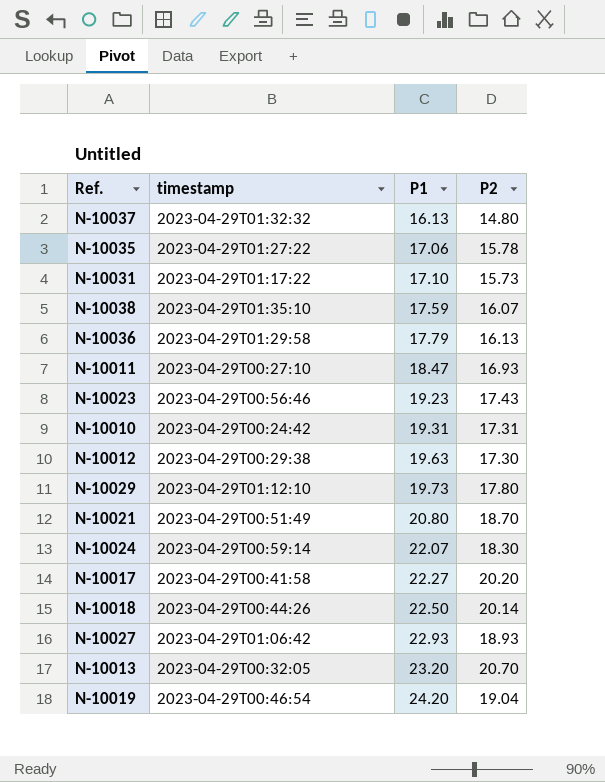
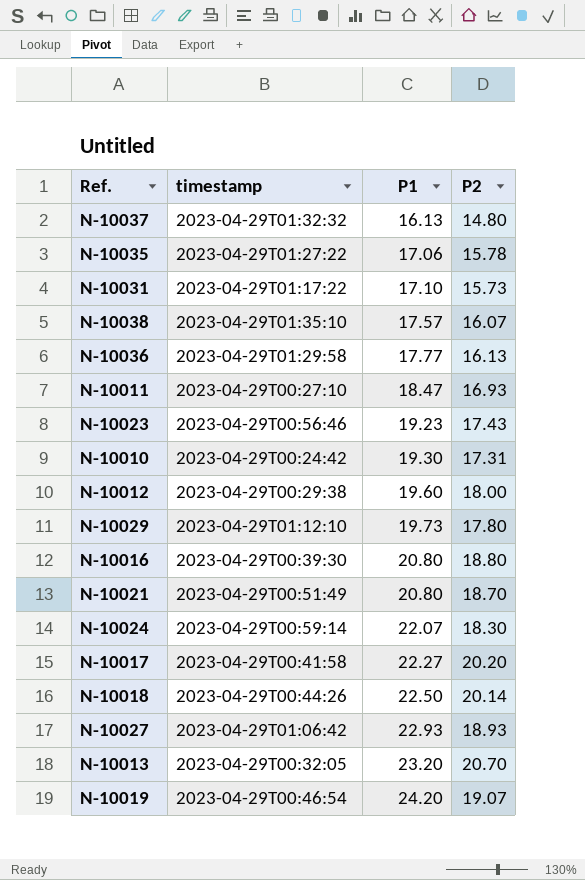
N-10038 | P1: 17.59 -> 17.57
N-10036 | P1: 17.79 -> 17.77
N-10010 | P1: 19.31 -> 19.30
N-10012 | P1: 19.63 -> 19.60
N-10012 | P2: 17.30 -> 18.00
row N-10016: none -> 2023-04-29T00:39:30 | 20.80 | 18.80
N-10019 | P2: 19.04 -> 19.07

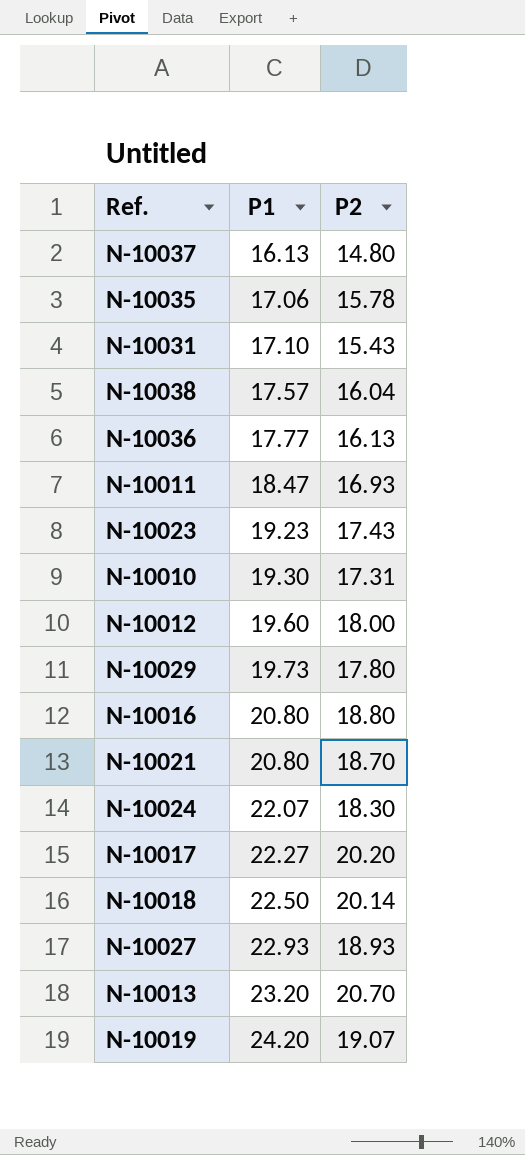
column timestamp | position: 2 -> none
N-10031 | P2: 15.73 -> 15.43
N-10038 | P2: 16.07 -> 16.04

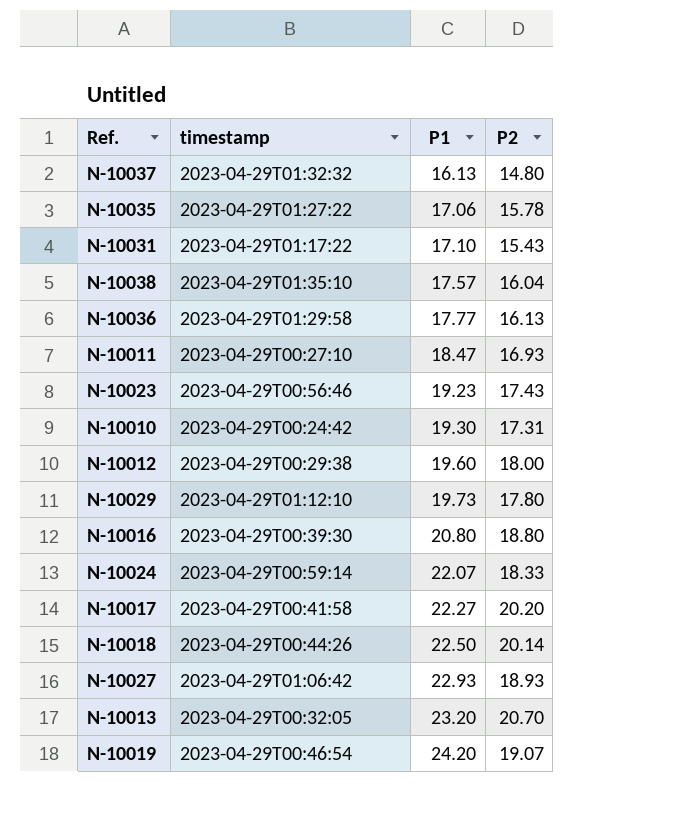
column timestamp | position: none -> 2
row N-10021: 20.80 | 18.70 -> none
N-10024 | P2: 18.30 -> 18.33

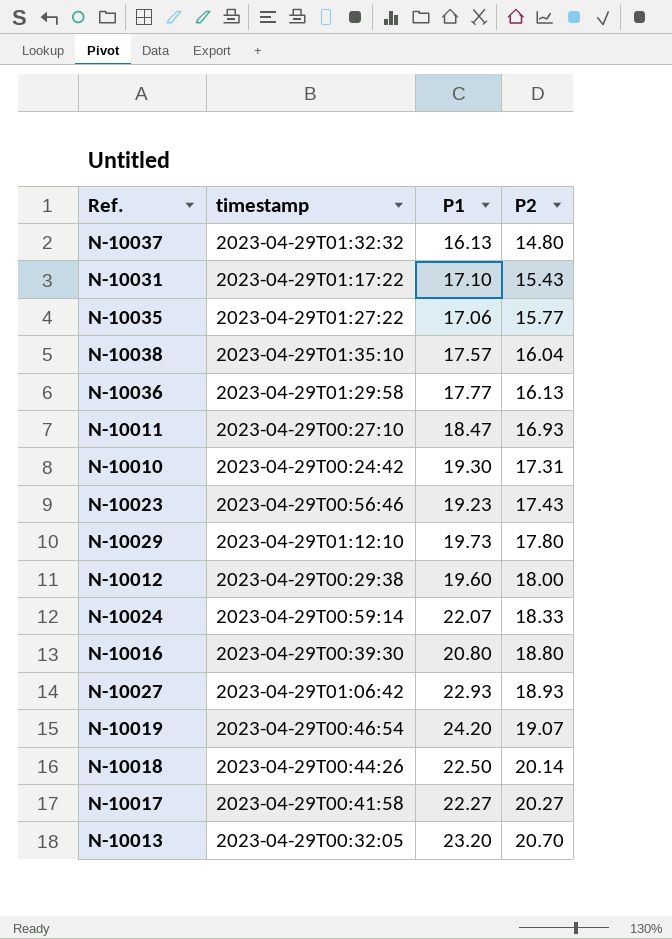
row order: P1 ascending -> P2 ascending
N-10035 | P2: 15.78 -> 15.77
N-10017 | P2: 20.20 -> 20.27

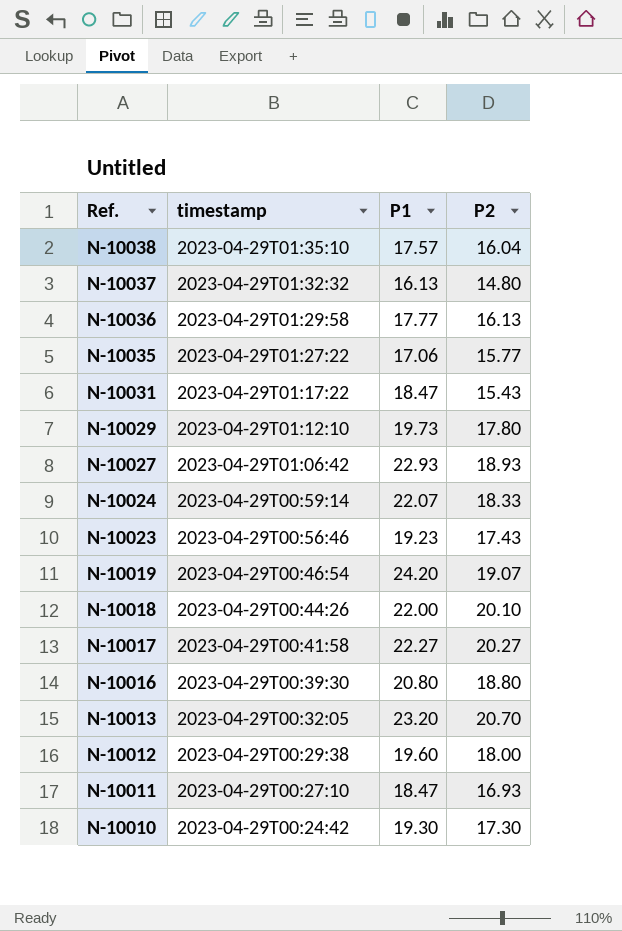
row order: P2 ascending -> Ref. descending
N-10031 | P1: 17.10 -> 18.47
N-10018 | P1: 22.50 -> 22.00
N-10018 | P2: 20.14 -> 20.10
N-10010 | P2: 17.31 -> 17.30

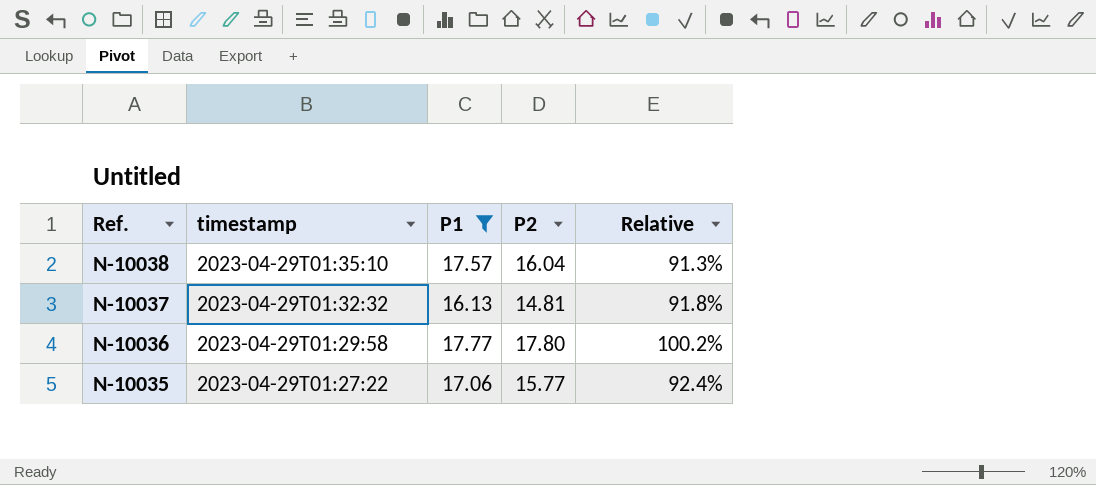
filter: none -> P1 <= 17.77
column Relative | formula: none -> [P2] / [P1]
N-10037 | P2: 14.80 -> 14.81
N-10036 | P2: 16.13 -> 17.80

